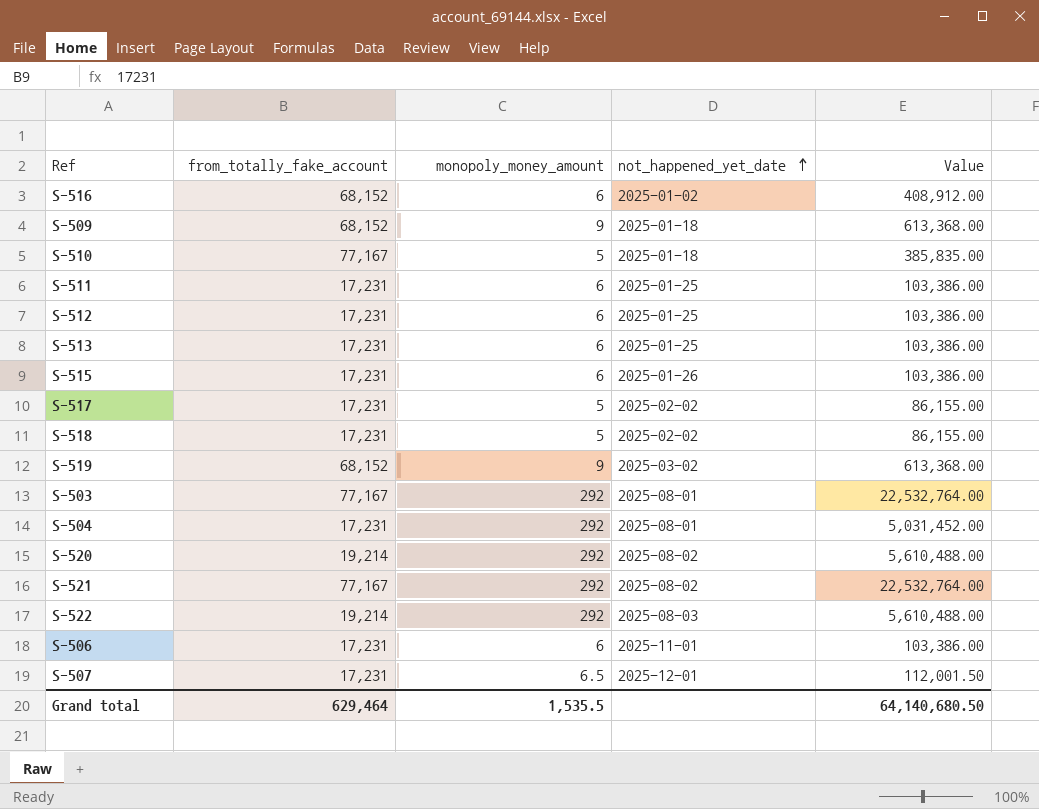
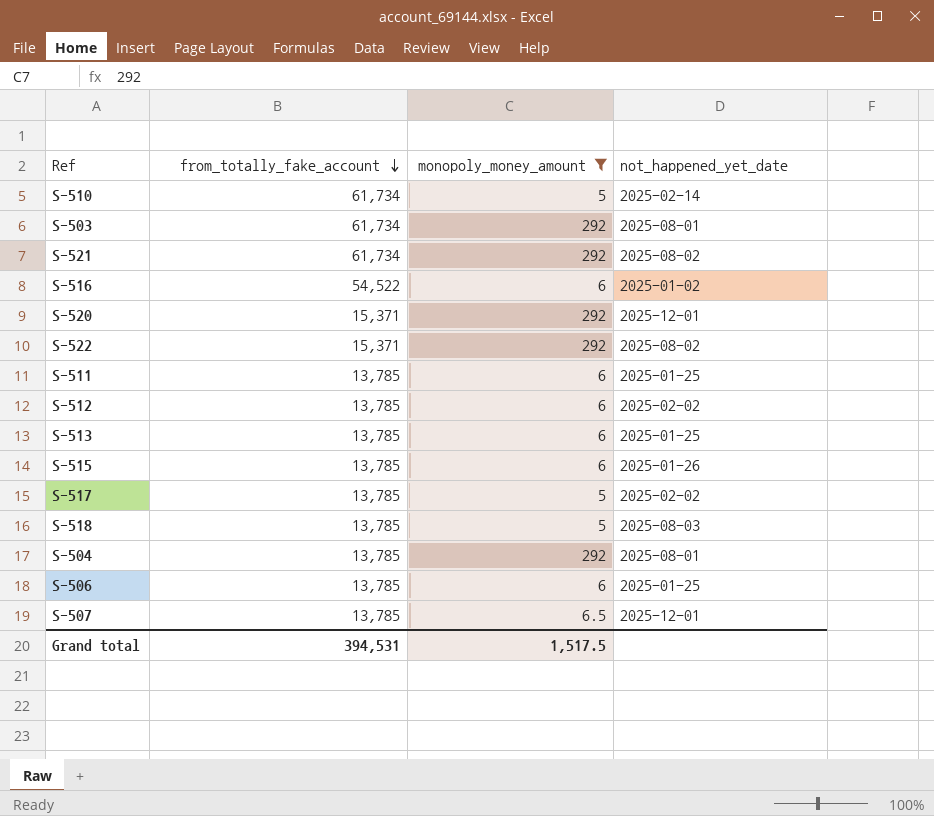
filter: none -> monopoly_money_amount != 9
row order: not_happened_yet_date ascending -> from_totally_fake_account descending
column Value | formula: [from_totally_fake_account] * [monopoly_money_amount] -> none
S-510 | from_totally_fake_account: 77,167 -> 61,734
S-510 | not_happened_yet_date: 2025-01-18 -> 2025-02-14
S-503 | from_totally_fake_account: 77,167 -> 61,734
S-521 | from_totally_fake_account: 77,167 -> 61,734
S-516 | from_totally_fake_account: 68,152 -> 54,522
S-520 | from_totally_fake_account: 19,214 -> 15,371
S-520 | not_happened_yet_date: 2025-08-02 -> 2025-12-01
S-522 | from_totally_fake_account: 19,214 -> 15,371
S-522 | not_happened_yet_date: 2025-08-03 -> 2025-08-02
S-511 | from_totally_fake_account: 17,231 -> 13,785
S-512 | from_totally_fake_account: 17,231 -> 13,785
S-512 | not_happened_yet_date: 2025-01-25 -> 2025-02-02
S-513 | from_totally_fake_account: 17,231 -> 13,785
S-515 | from_totally_fake_account: 17,231 -> 13,785
S-517 | from_totally_fake_account: 17,231 -> 13,785
S-518 | from_totally_fake_account: 17,231 -> 13,785
S-518 | not_happened_yet_date: 2025-02-02 -> 2025-08-03
S-504 | from_totally_fake_account: 17,231 -> 13,785
S-506 | from_totally_fake_account: 17,231 -> 13,785
S-506 | not_happened_yet_date: 2025-11-01 -> 2025-01-25
S-507 | from_totally_fake_account: 17,231 -> 13,785
Grand total | from_totally_fake_account: 629,464 -> 394,531
Grand total | monopoly_money_amount: 1,535.5 -> 1,517.5

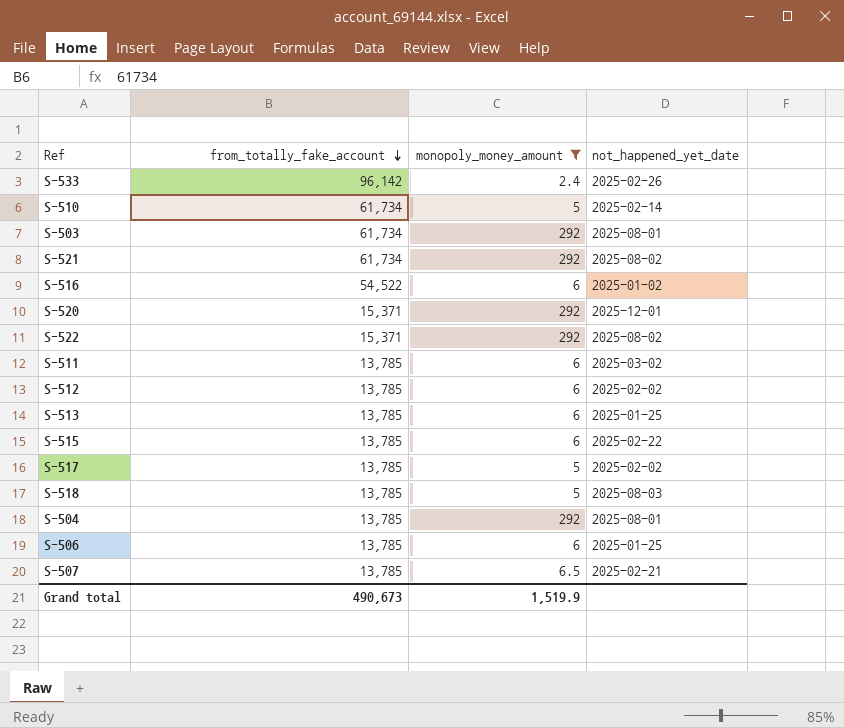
row S-533: none -> 96,142 | 2.4 | 2025-02-26
S-511 | not_happened_yet_date: 2025-01-25 -> 2025-03-02
S-515 | not_happened_yet_date: 2025-01-26 -> 2025-02-22
S-507 | not_happened_yet_date: 2025-12-01 -> 2025-02-21
Grand total | from_totally_fake_account: 394,531 -> 490,673
Grand total | monopoly_money_amount: 1,517.5 -> 1,519.9

